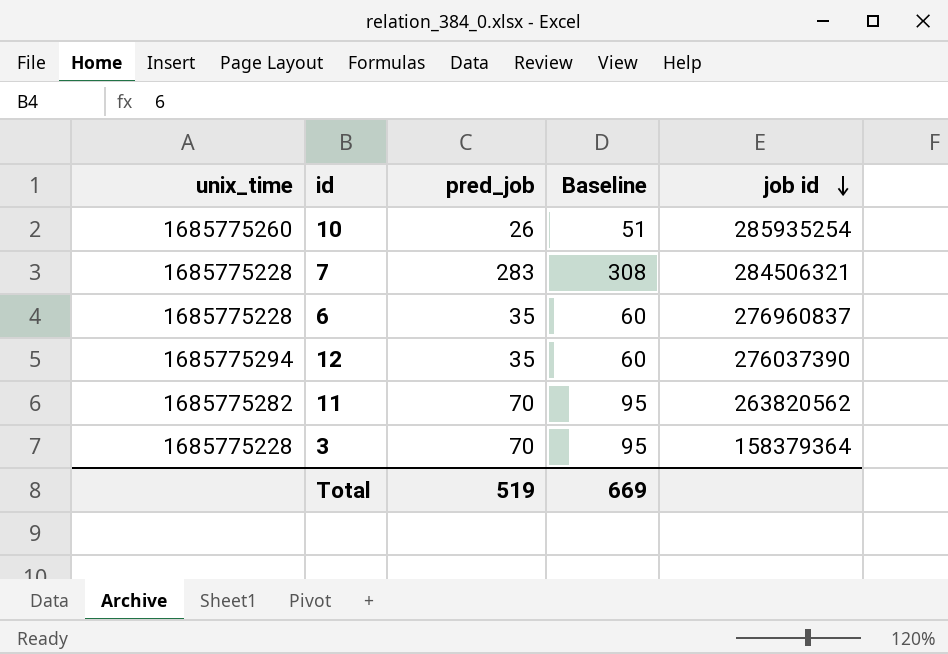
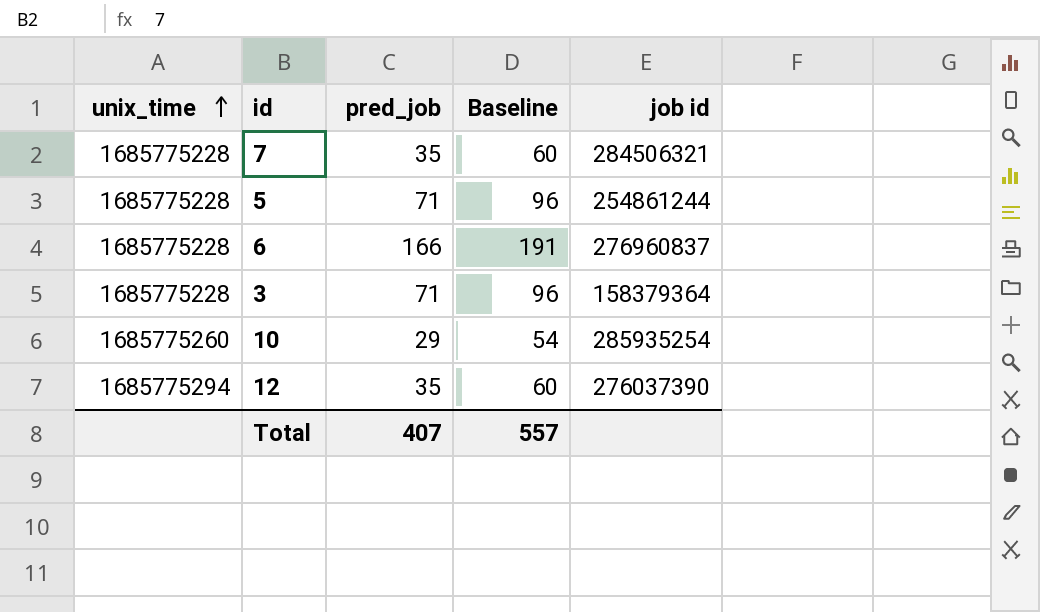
row order: job id descending -> unix_time ascending
row 11: 1685775282 | 70 | 95 | 263820562 -> none
7 | pred_job: 283 -> 35
7 | Baseline: 308 -> 60
row 5: none -> 1685775228 | 71 | 96 | 254861244
6 | pred_job: 35 -> 166
6 | Baseline: 60 -> 191
3 | pred_job: 70 -> 71
3 | Baseline: 95 -> 96
10 | pred_job: 26 -> 29
10 | Baseline: 51 -> 54
Total | pred_job: 519 -> 407
Total | Baseline: 669 -> 557

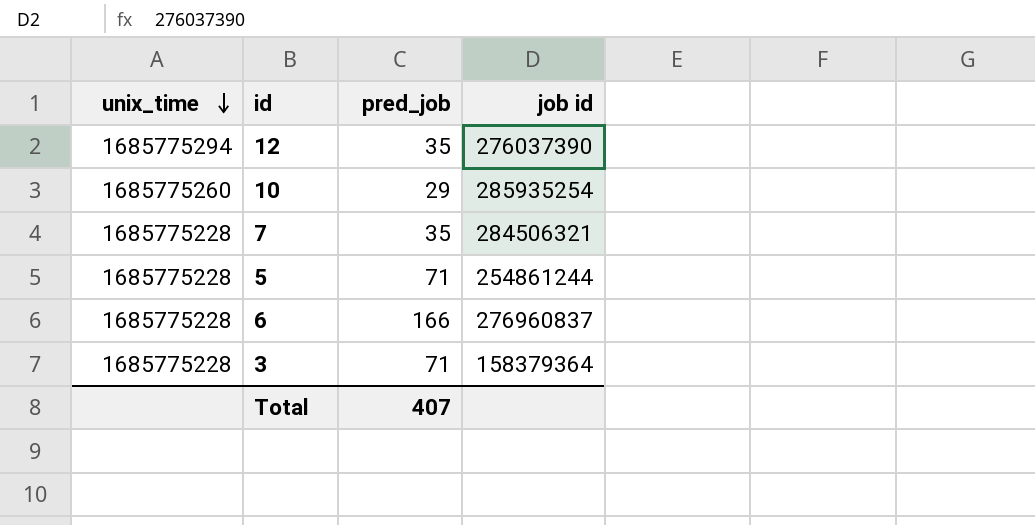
row order: unix_time ascending -> unix_time descending
column Baseline | formula: [pred_job] + 25 -> none

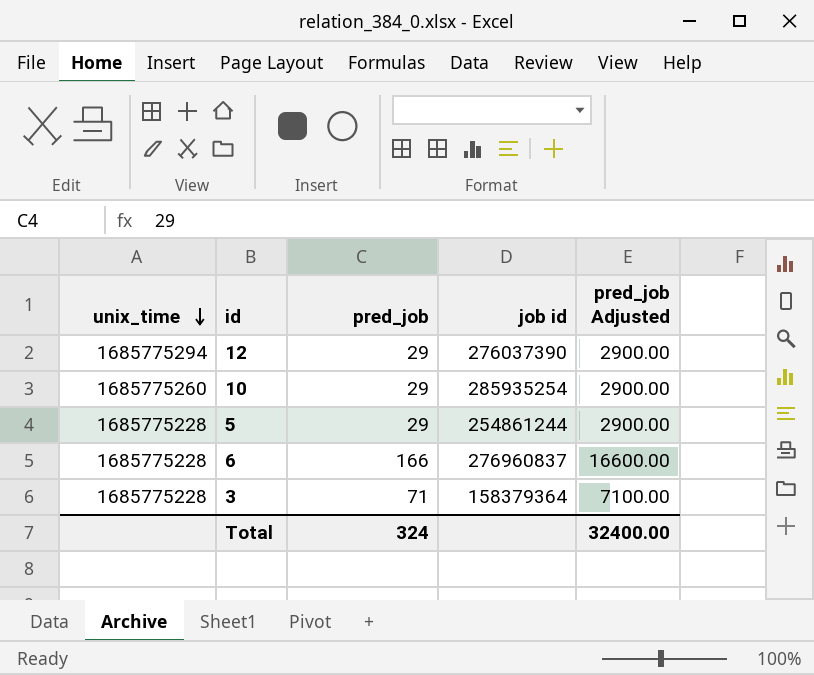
column pred_job Adjusted | formula: none -> [pred_job] * 100
row 7: 1685775228 | 35 | 284506321 -> none
12 | pred_job: 35 -> 29
5 | pred_job: 71 -> 29
Total | pred_job: 407 -> 324

